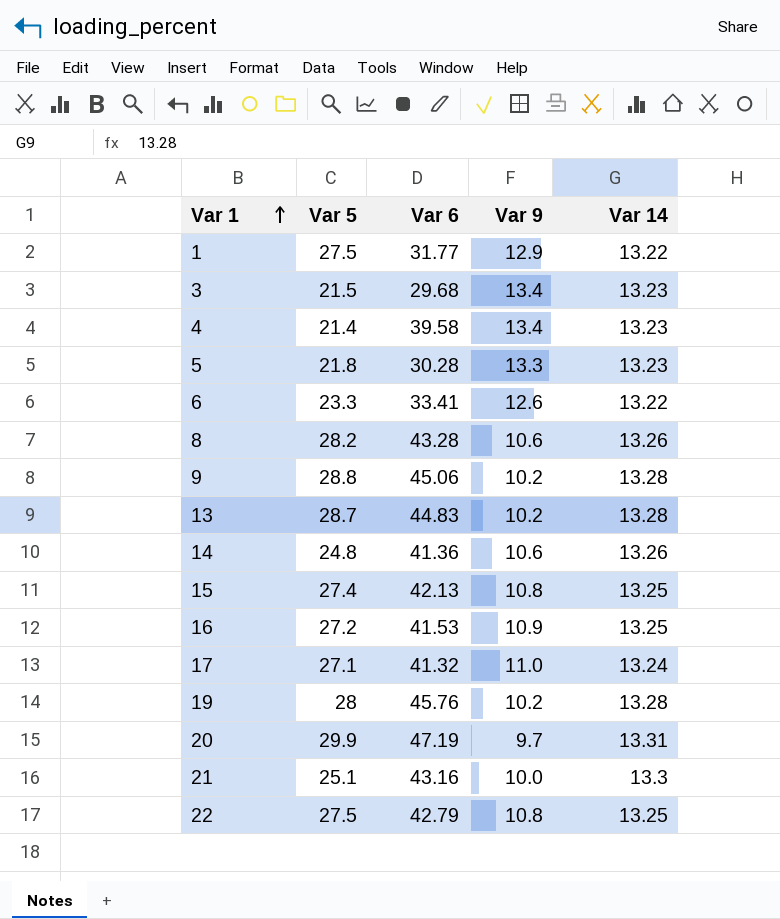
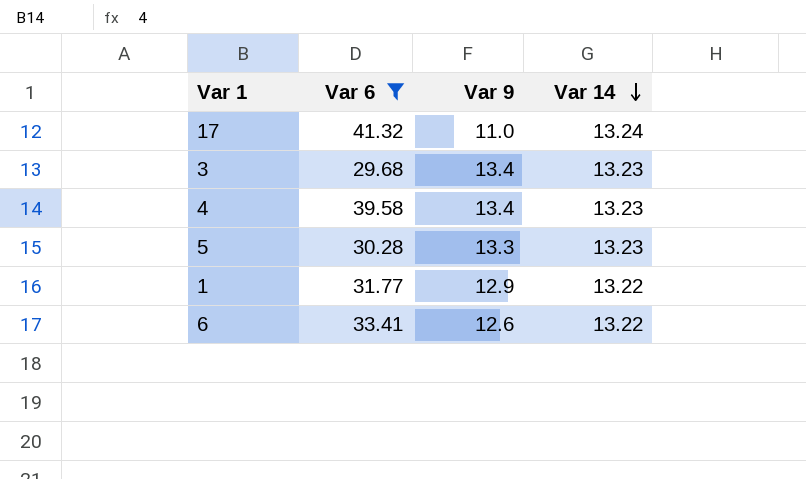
filter: none -> Var 6 <= 41.32
row order: Var 1 ascending -> Var 14 descending
column Var 5 | position: 2 -> none

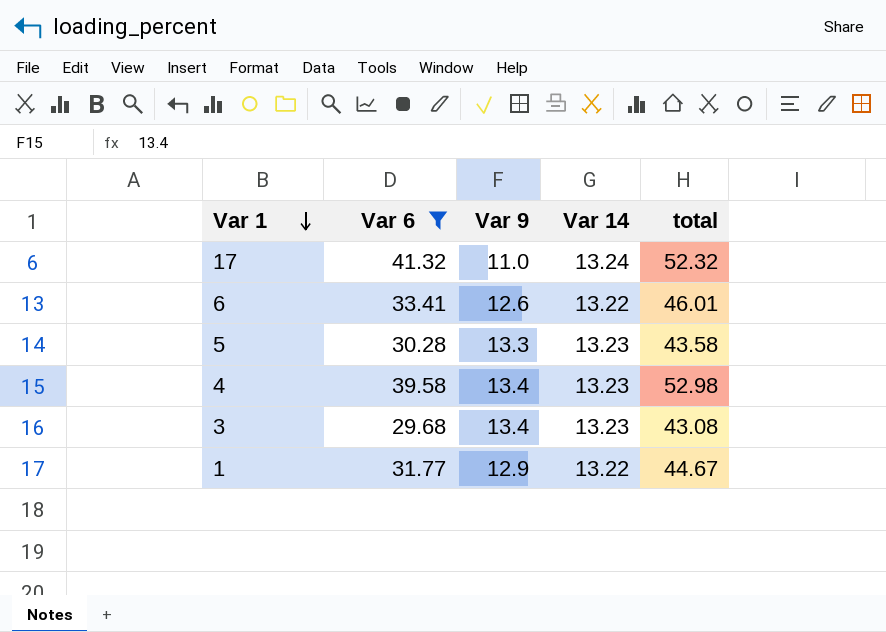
row order: Var 14 descending -> Var 1 descending
column total | formula: none -> [Var 6] + [Var 9]

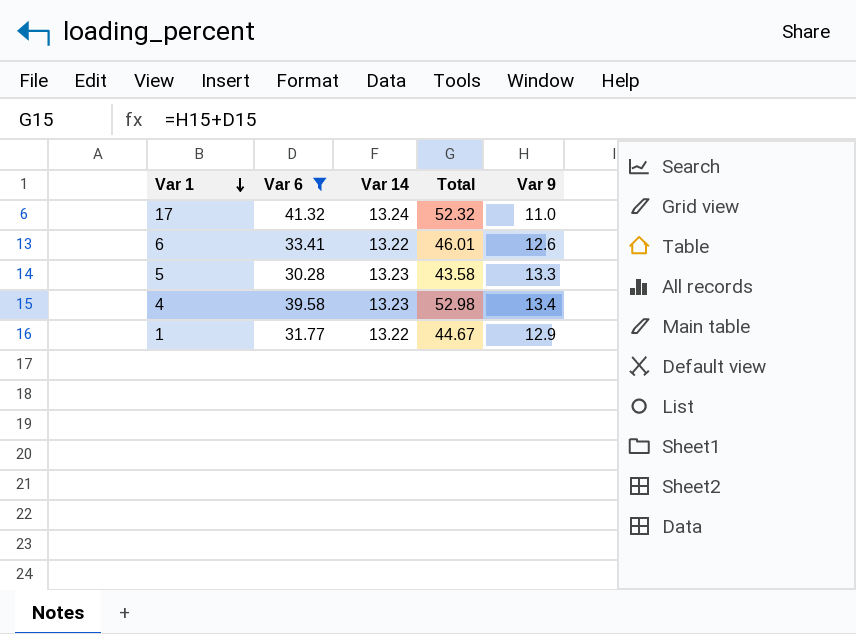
column name: total -> Total
column Var 9 | position: 3 -> 5
row 3: 29.68 | 13.4 | 13.23 | 43.08 -> none

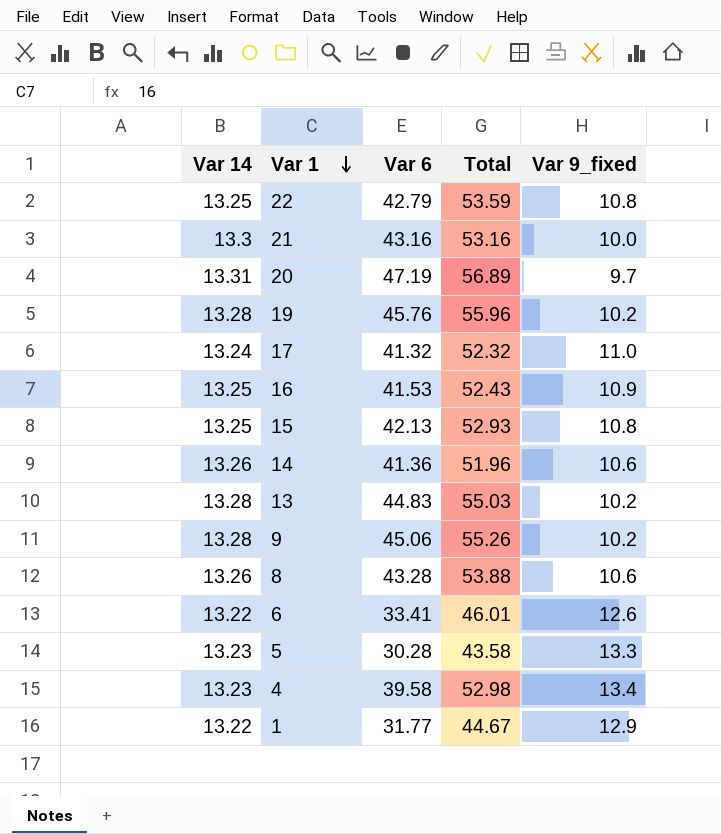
filter: Var 6 <= 41.32 -> none
column Var 14 | position: 3 -> 1
column name: Var 9 -> Var 9_fixed

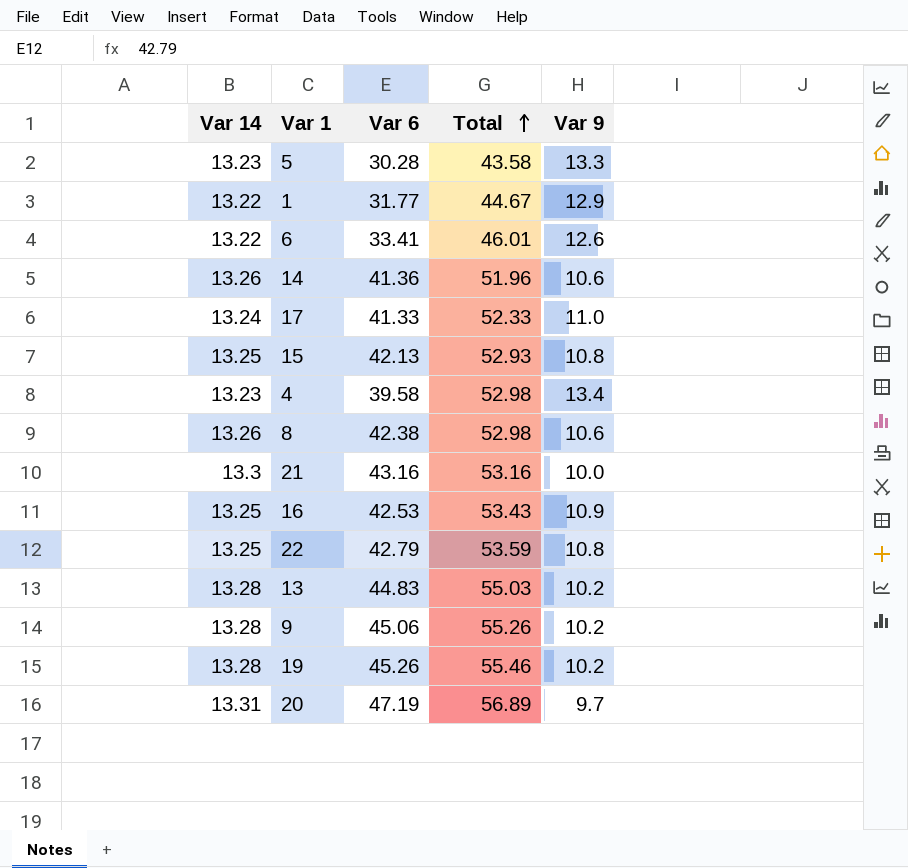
row order: Var 1 descending -> Total ascending
column name: Var 9_fixed -> Var 9
17 | Var 6: 41.32 -> 41.33
17 | Total: 52.32 -> 52.33
8 | Var 6: 43.28 -> 42.38
8 | Total: 53.88 -> 52.98
16 | Var 6: 41.53 -> 42.53
16 | Total: 52.43 -> 53.43
19 | Var 6: 45.76 -> 45.26
19 | Total: 55.96 -> 55.46

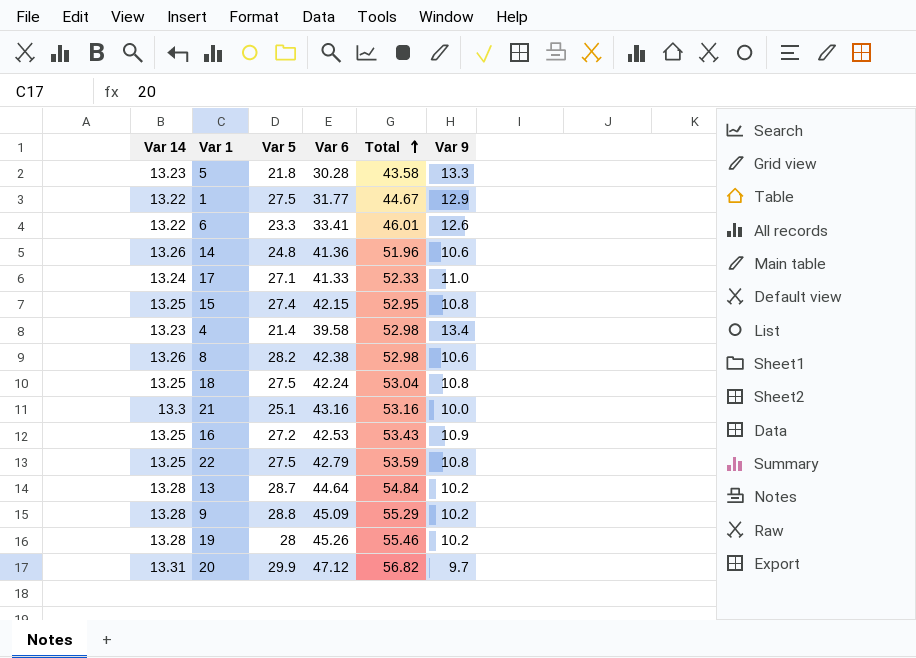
column Var 5 | position: none -> 3
15 | Var 6: 42.13 -> 42.15
15 | Total: 52.93 -> 52.95
row 18: none -> 13.25 | 27.5 | 42.24 | 53.04 | 10.8
13 | Var 6: 44.83 -> 44.64
13 | Total: 55.03 -> 54.84
9 | Var 6: 45.06 -> 45.09
9 | Total: 55.26 -> 55.29
20 | Var 6: 47.19 -> 47.12
20 | Total: 56.89 -> 56.82

